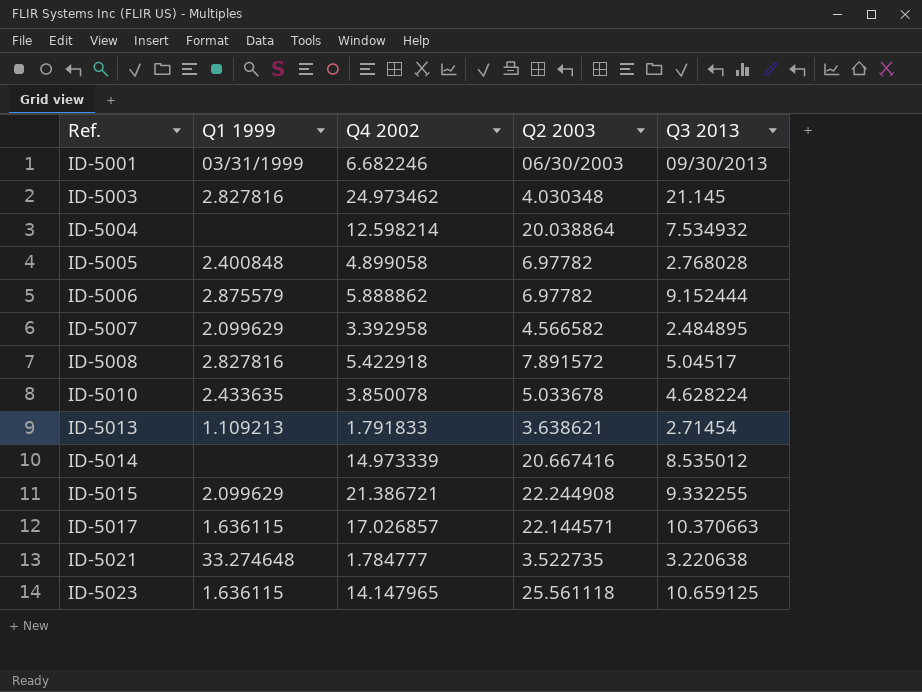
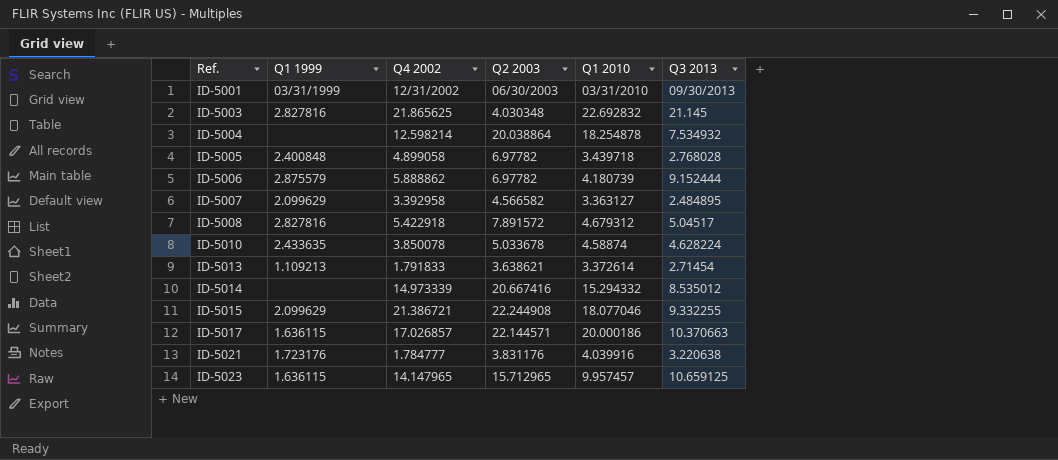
column Q1 2010 | position: none -> 5
ID-5001 | Q4 2002: 6.682246 -> 12/31/2002
ID-5003 | Q4 2002: 24.973462 -> 21.865625
ID-5021 | Q1 1999: 33.274648 -> 1.723176
ID-5021 | Q2 2003: 3.522735 -> 3.831176
ID-5023 | Q2 2003: 25.561118 -> 15.712965

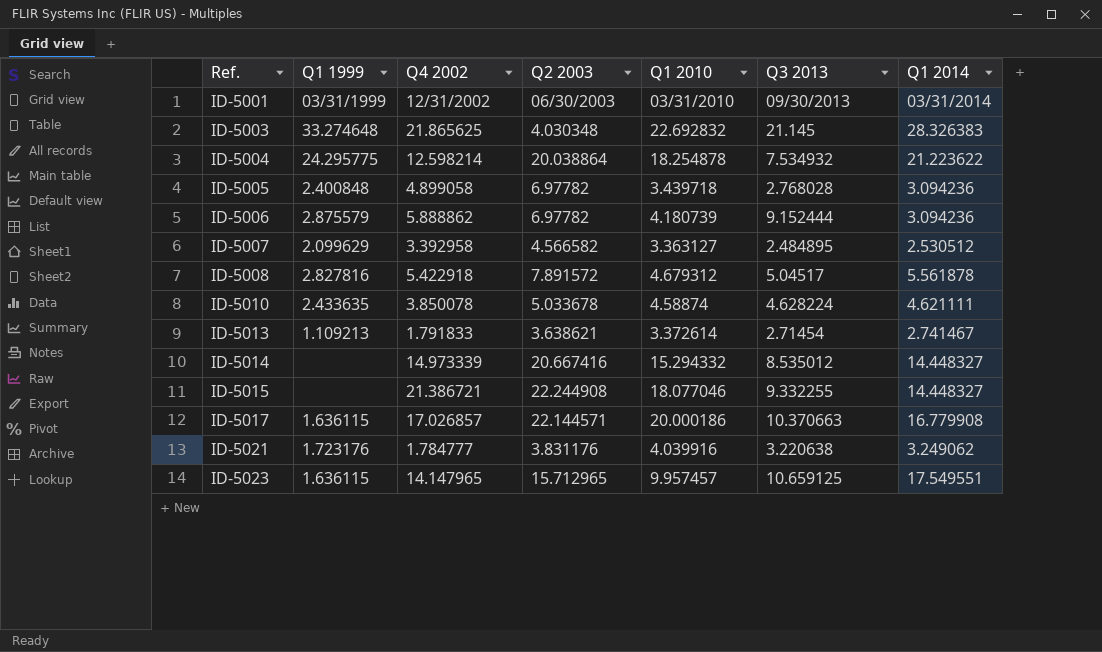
column Q1 2014 | position: none -> 7
ID-5003 | Q1 1999: 2.827816 -> 33.274648
ID-5004 | Q1 1999: none -> 24.295775
ID-5015 | Q1 1999: 2.099629 -> none

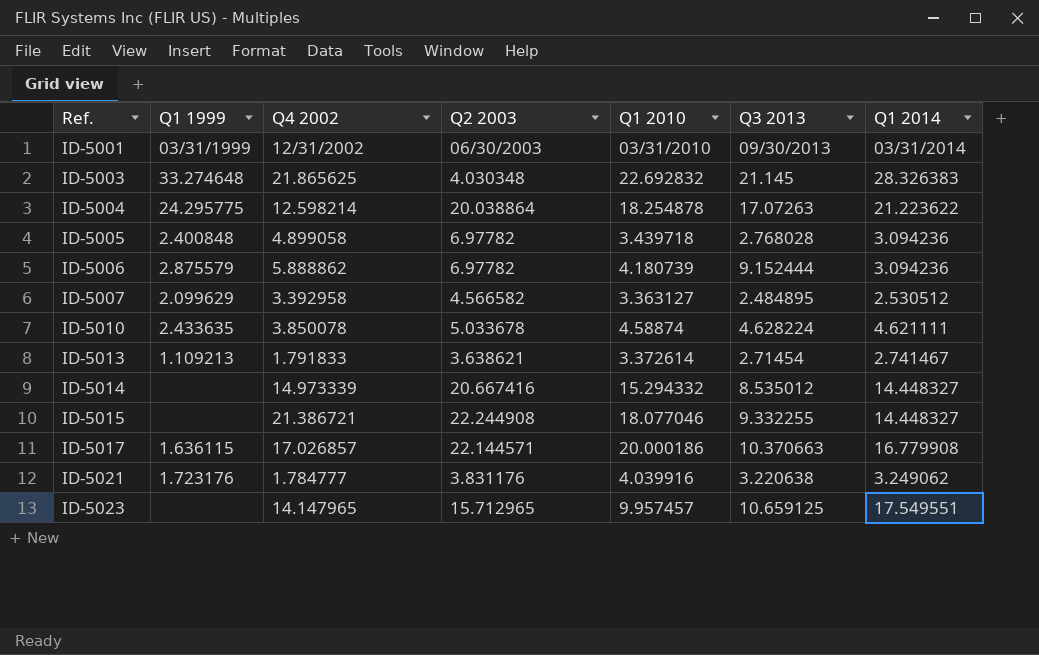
row ID-5008: 2.827816 | 5.422918 | 7.891572 | 4.679312 | 5.04517 | 5.561878 -> none
ID-5004 | Q3 2013: 7.534932 -> 17.07263
ID-5023 | Q1 1999: 1.636115 -> none

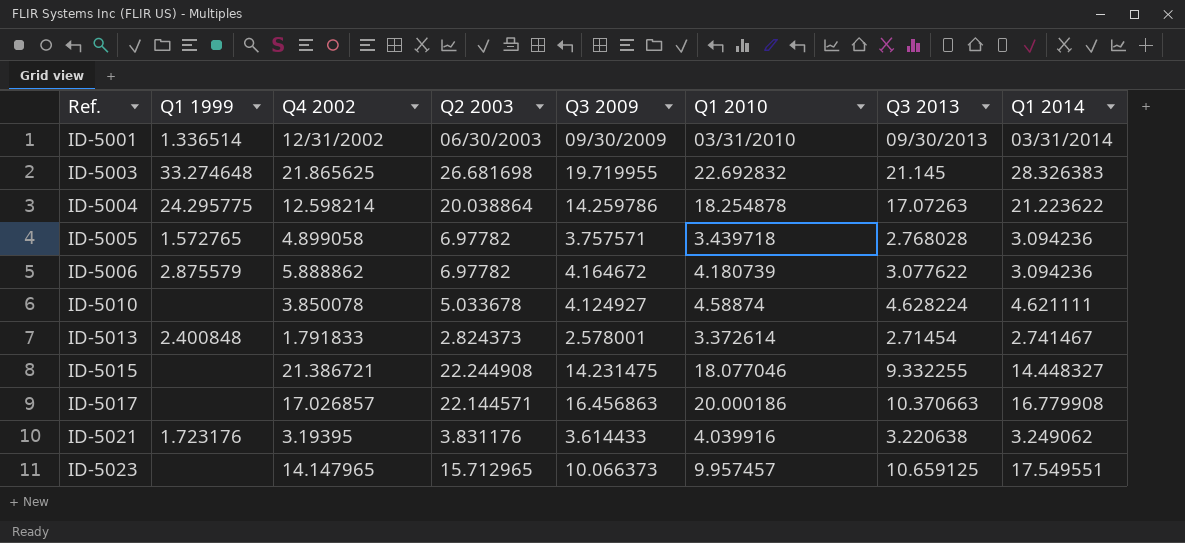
column Q3 2009 | position: none -> 5
row ID-5007: 2.099629 | 3.392958 | 4.566582 | 3.363127 | 2.484895 | 2.530512 -> none
row ID-5014: none | 14.973339 | 20.667416 | 15.294332 | 8.535012 | 14.448327 -> none
ID-5001 | Q1 1999: 03/31/1999 -> 1.336514
ID-5003 | Q2 2003: 4.030348 -> 26.681698
ID-5005 | Q1 1999: 2.400848 -> 1.572765
ID-5006 | Q3 2013: 9.152444 -> 3.077622
ID-5010 | Q1 1999: 2.433635 -> none
ID-5013 | Q1 1999: 1.109213 -> 2.400848
ID-5013 | Q2 2003: 3.638621 -> 2.824373
ID-5017 | Q1 1999: 1.636115 -> none
ID-5021 | Q4 2002: 1.784777 -> 3.19395

